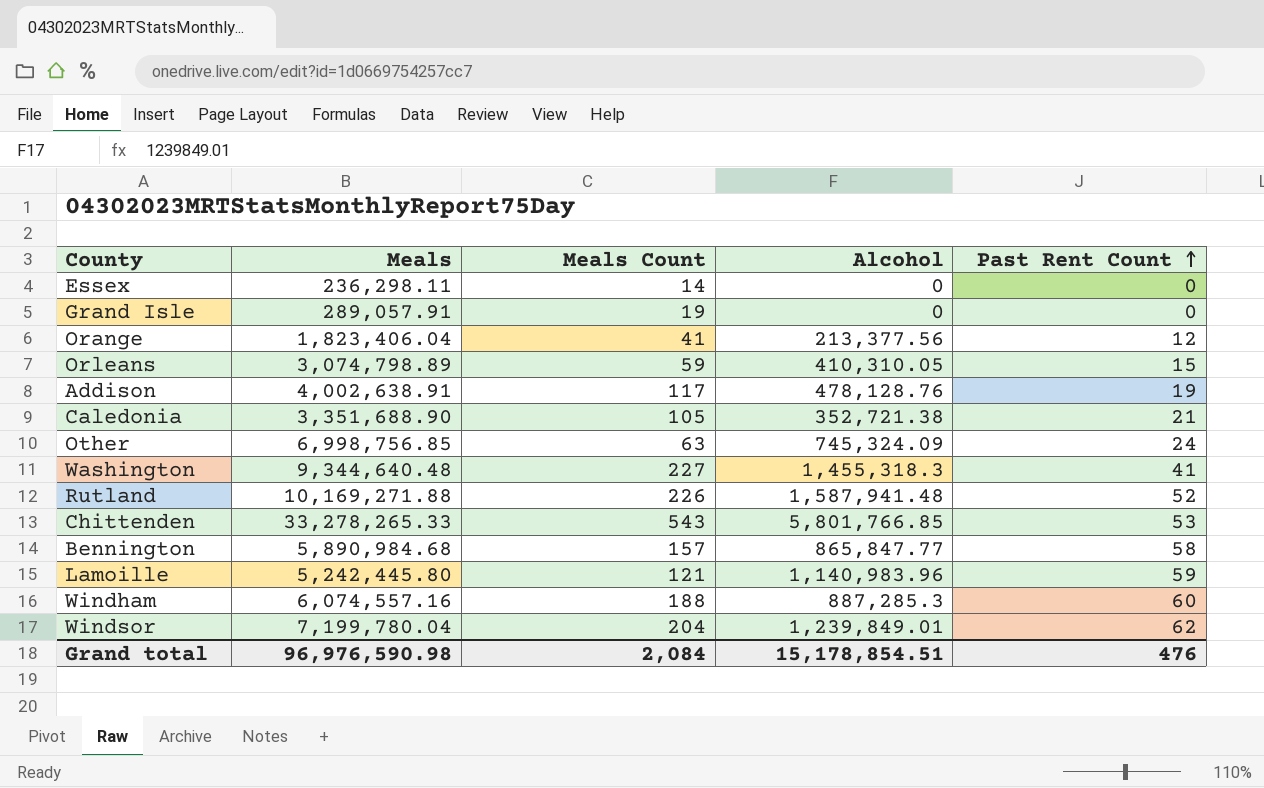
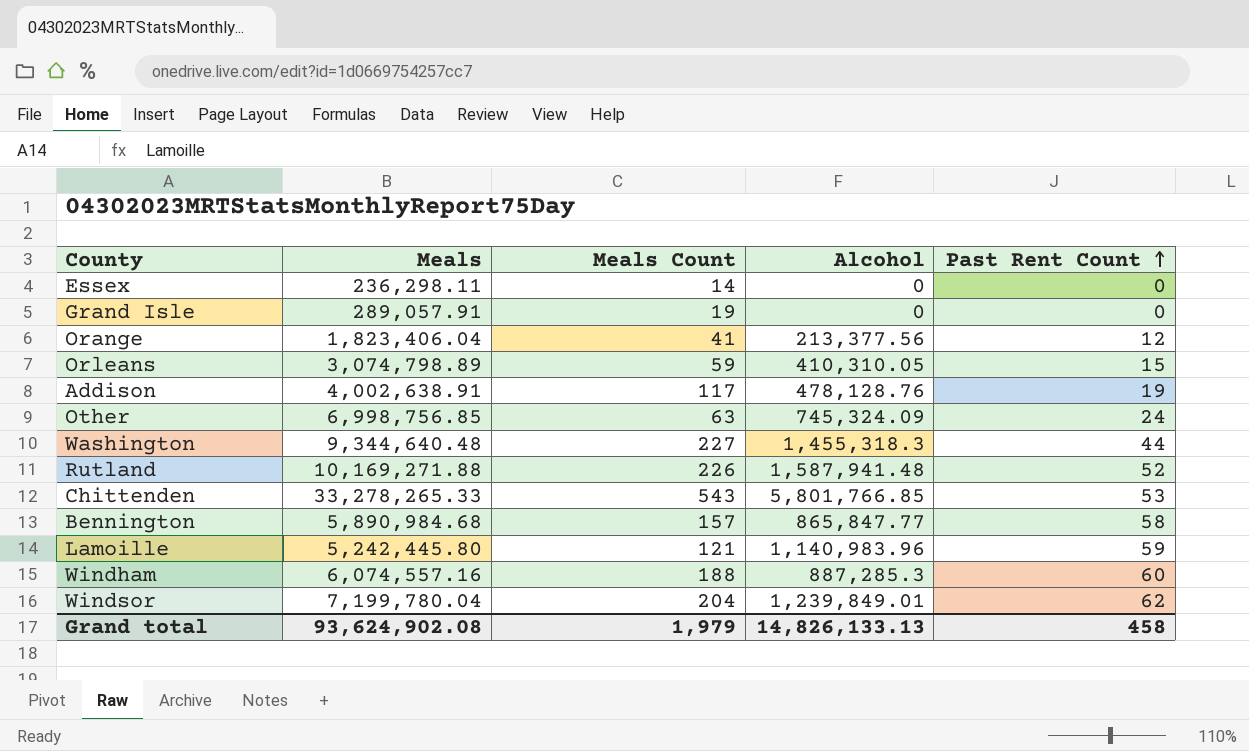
row Caledonia: 3,351,688.90 | 105 | 352,721.38 | 21 -> none
Washington | Past Rent Count: 41 -> 44
Grand total | Meals: 96,976,590.98 -> 93,624,902.08
Grand total | Meals Count: 2,084 -> 1,979
Grand total | Alcohol: 15,178,854.51 -> 14,826,133.13
Grand total | Past Rent Count: 476 -> 458

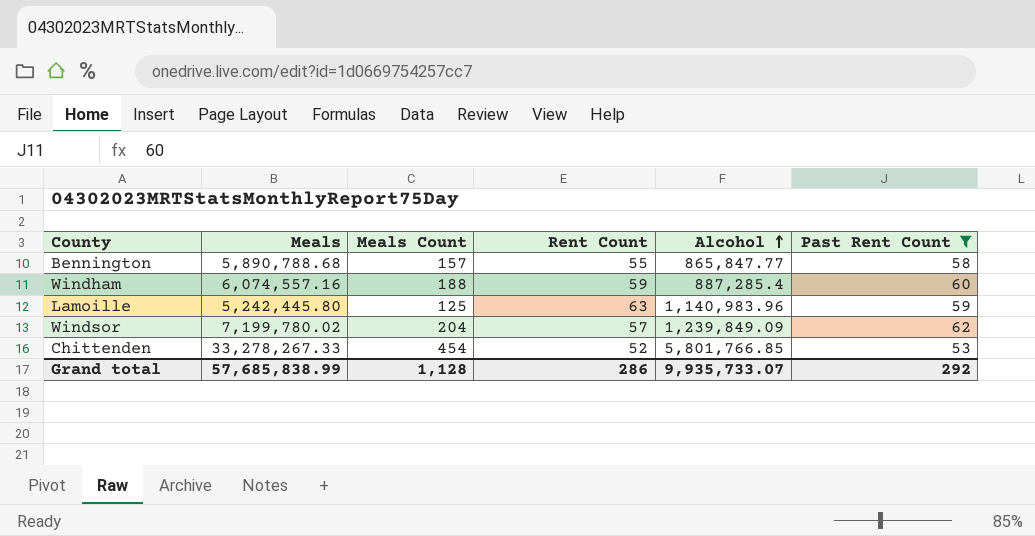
filter: none -> Past Rent Count >= 53
row order: Past Rent Count ascending -> Alcohol ascending
column Rent Count | position: none -> 4
Bennington | Meals: 5,890,984.68 -> 5,890,788.68
Windham | Alcohol: 887,285.3 -> 887,285.4
Lamoille | Meals Count: 121 -> 125
Windsor | Meals: 7,199,780.04 -> 7,199,780.02
Windsor | Alcohol: 1,239,849.01 -> 1,239,849.09
Chittenden | Meals: 33,278,265.33 -> 33,278,267.33
Chittenden | Meals Count: 543 -> 454
Grand total | Meals: 93,624,902.08 -> 57,685,838.99
Grand total | Meals Count: 1,979 -> 1,128
Grand total | Alcohol: 14,826,133.13 -> 9,935,733.07
Grand total | Past Rent Count: 458 -> 292

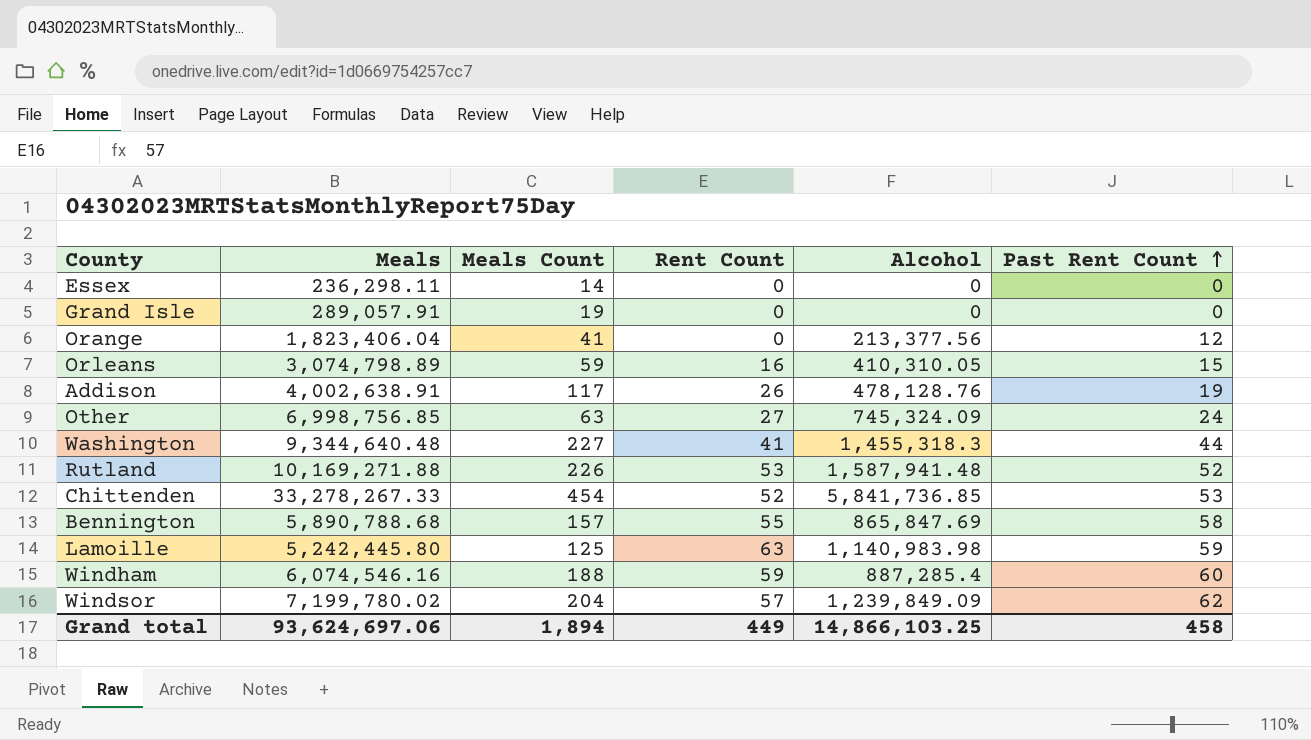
filter: Past Rent Count >= 53 -> none
row order: Alcohol ascending -> Past Rent Count ascending
Chittenden | Alcohol: 5,801,766.85 -> 5,841,736.85
Bennington | Alcohol: 865,847.77 -> 865,847.69
Lamoille | Alcohol: 1,140,983.96 -> 1,140,983.98
Windham | Meals: 6,074,557.16 -> 6,074,546.16
Grand total | Meals: 57,685,838.99 -> 93,624,697.06
Grand total | Meals Count: 1,128 -> 1,894
Grand total | Rent Count: 286 -> 449
Grand total | Alcohol: 9,935,733.07 -> 14,866,103.25
Grand total | Past Rent Count: 292 -> 458

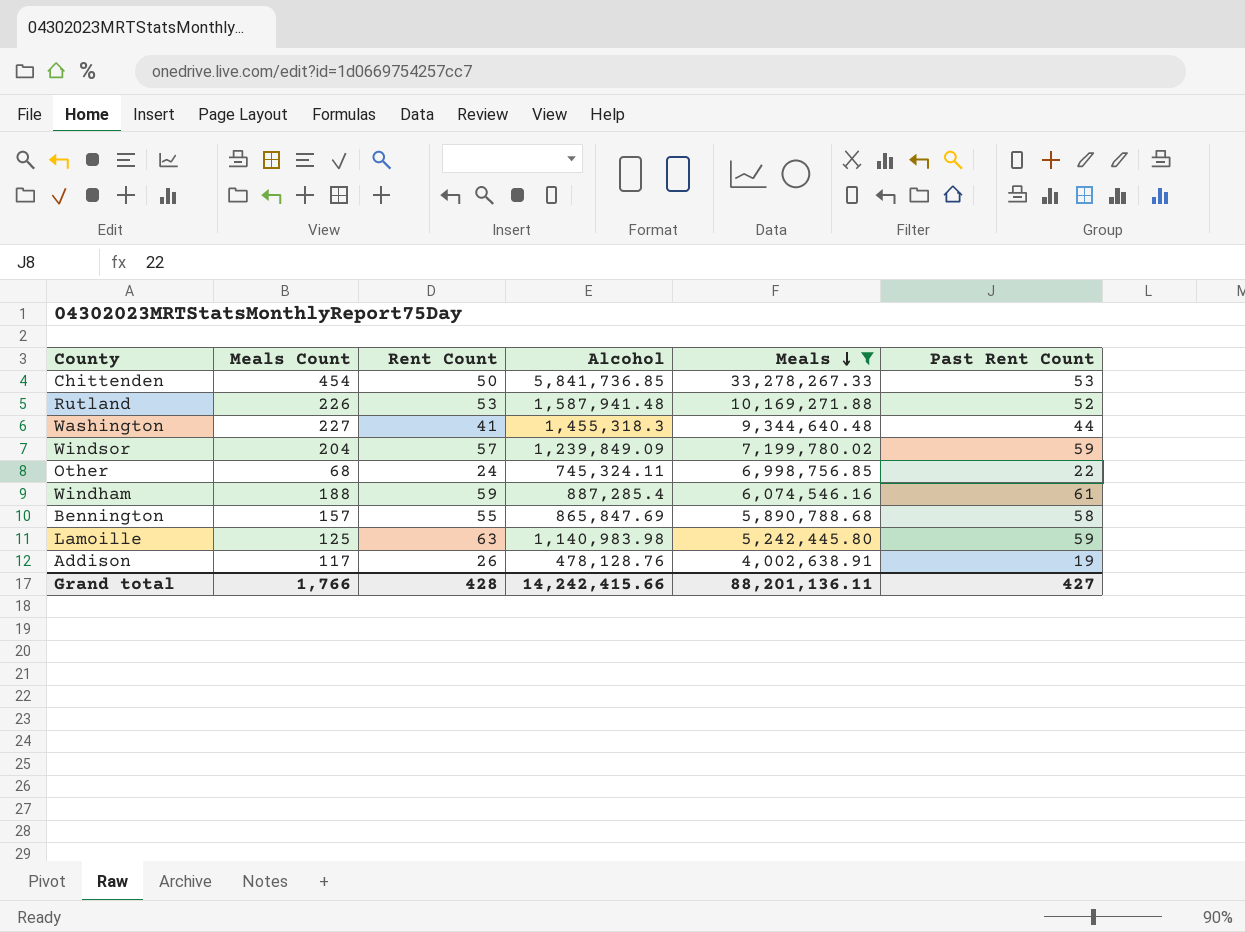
filter: none -> Meals >= 4,002,638.91
row order: Past Rent Count ascending -> Meals descending
column Meals | position: 2 -> 5
Chittenden | Rent Count: 52 -> 50
Windsor | Past Rent Count: 62 -> 59
Other | Meals Count: 63 -> 68
Other | Rent Count: 27 -> 24
Other | Alcohol: 745,324.09 -> 745,324.11
Other | Past Rent Count: 24 -> 22
Windham | Past Rent Count: 60 -> 61
Grand total | Meals Count: 1,894 -> 1,766
Grand total | Rent Count: 449 -> 428
Grand total | Alcohol: 14,866,103.25 -> 14,242,415.66
Grand total | Meals: 93,624,697.06 -> 88,201,136.11
Grand total | Past Rent Count: 458 -> 427

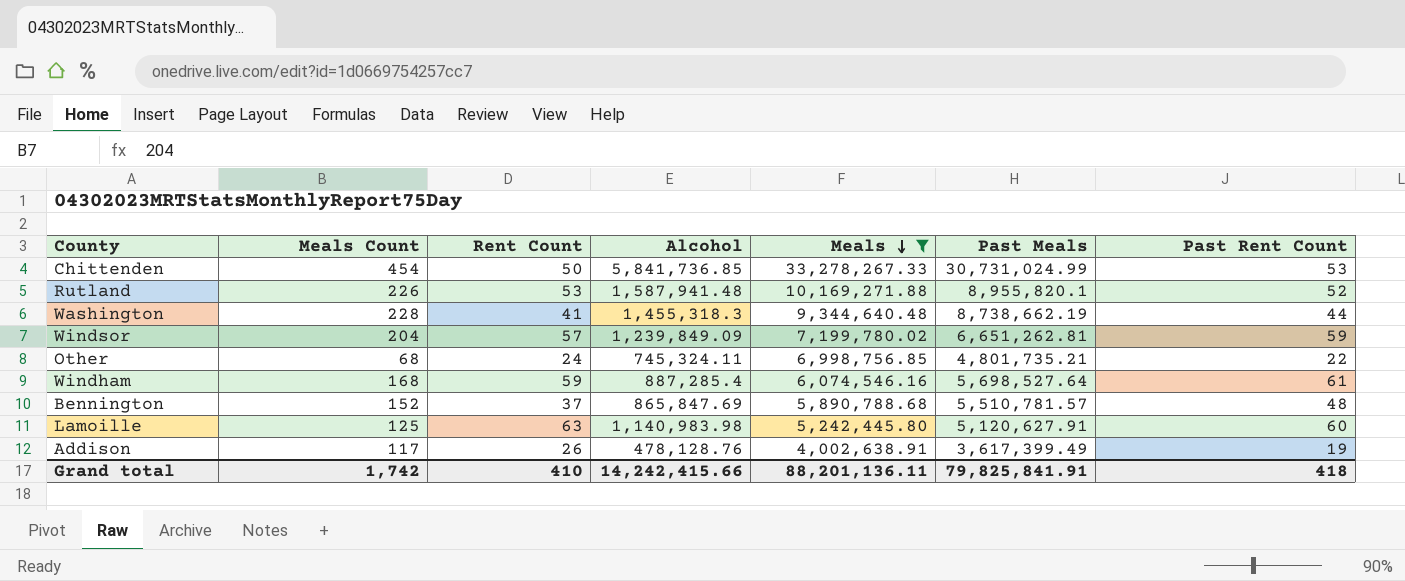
column Past Meals | position: none -> 6
Washington | Meals Count: 227 -> 228
Windham | Meals Count: 188 -> 168
Bennington | Meals Count: 157 -> 152
Bennington | Rent Count: 55 -> 37
Bennington | Past Rent Count: 58 -> 48
Lamoille | Past Rent Count: 59 -> 60
Grand total | Meals Count: 1,766 -> 1,742
Grand total | Rent Count: 428 -> 410
Grand total | Past Rent Count: 427 -> 418

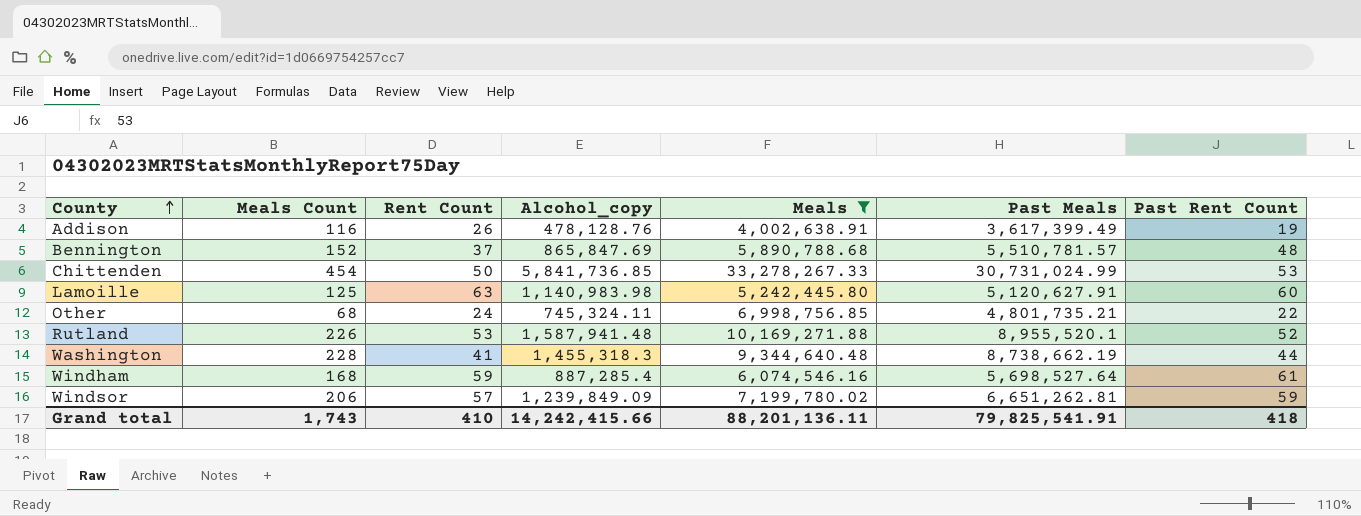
row order: Meals descending -> County ascending
column name: Alcohol -> Alcohol_copy
Addison | Meals Count: 117 -> 116
Rutland | Past Meals: 8,955,820.1 -> 8,955,520.1
Windsor | Meals Count: 204 -> 206
Grand total | Meals Count: 1,742 -> 1,743
Grand total | Past Meals: 79,825,841.91 -> 79,825,541.91

